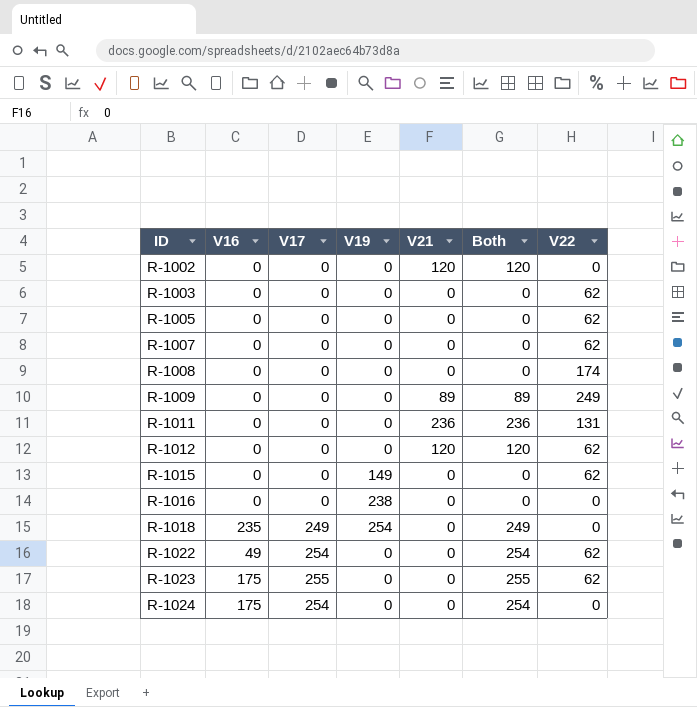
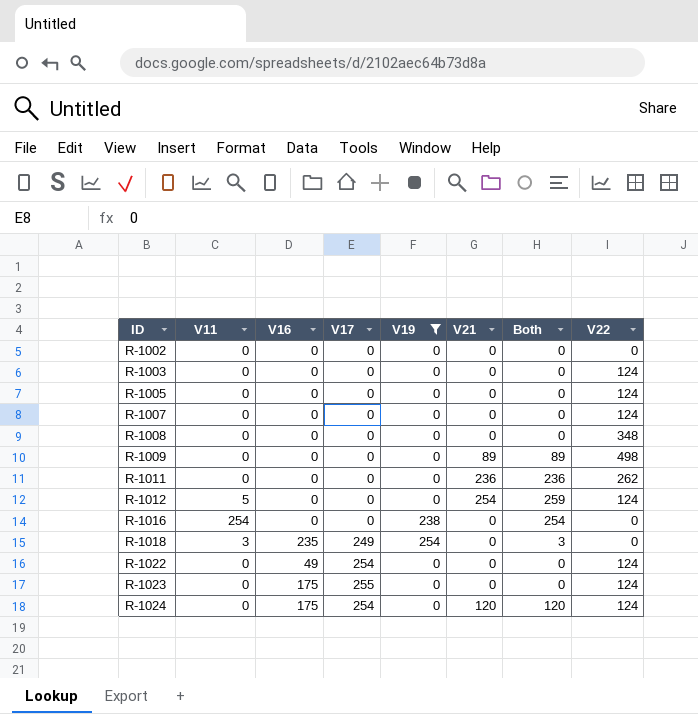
filter: none -> V19 != 149
column V11 | position: none -> 2
column Both | formula: [V17] + [V21] -> [V11] + [V21]
R-1002 | V21: 120 -> 0
R-1003 | V22: 62 -> 124
R-1005 | V22: 62 -> 124
R-1007 | V22: 62 -> 124
R-1008 | V22: 174 -> 348
R-1009 | V22: 249 -> 498
R-1011 | V22: 131 -> 262
R-1012 | V21: 120 -> 254
R-1012 | V22: 62 -> 124
R-1022 | V22: 62 -> 124
R-1023 | V22: 62 -> 124
R-1024 | V21: 0 -> 120
R-1024 | V22: 0 -> 124

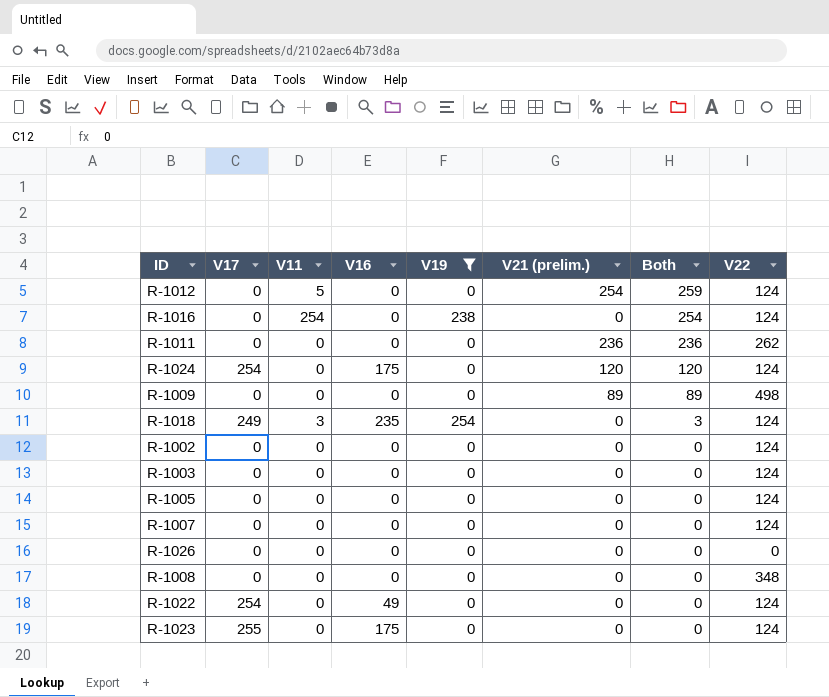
row order: ID ascending -> Both descending
column V17 | position: 4 -> 2
column name: V21 -> V21 (prelim.)
R-1016 | V22: 0 -> 124
R-1018 | V22: 0 -> 124
R-1002 | V22: 0 -> 124
row R-1026: none -> 0 | 0 | 0 | 0 | 0 | 0 | 0

